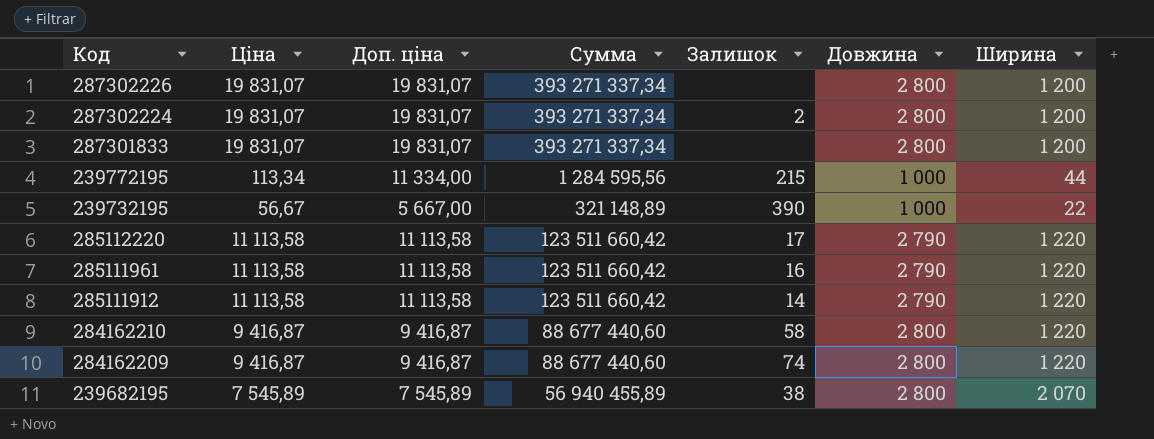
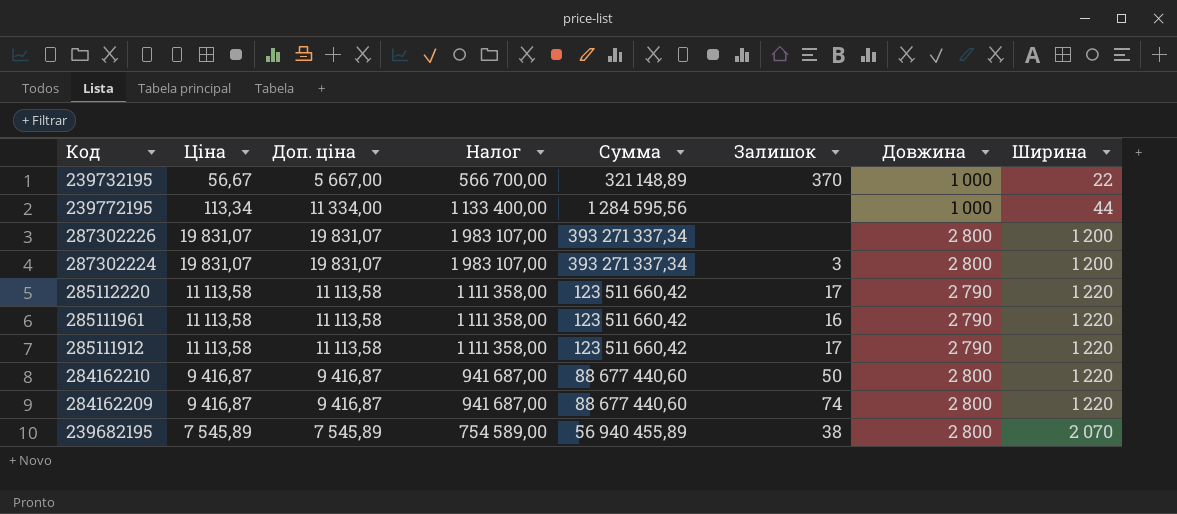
row order: none -> Ширина ascending
column Налог | formula: none -> [Доп. ціна] * 100
row 287301833: 19 831,07 | 19 831,07 | 393 271 337,34 | none | 2 800 | 1 200 -> none
239732195 | Залишок: 390 -> 370
239772195 | Залишок: 215 -> none
287302224 | Залишок: 2 -> 3
285111912 | Залишок: 14 -> 17
284162210 | Залишок: 58 -> 50

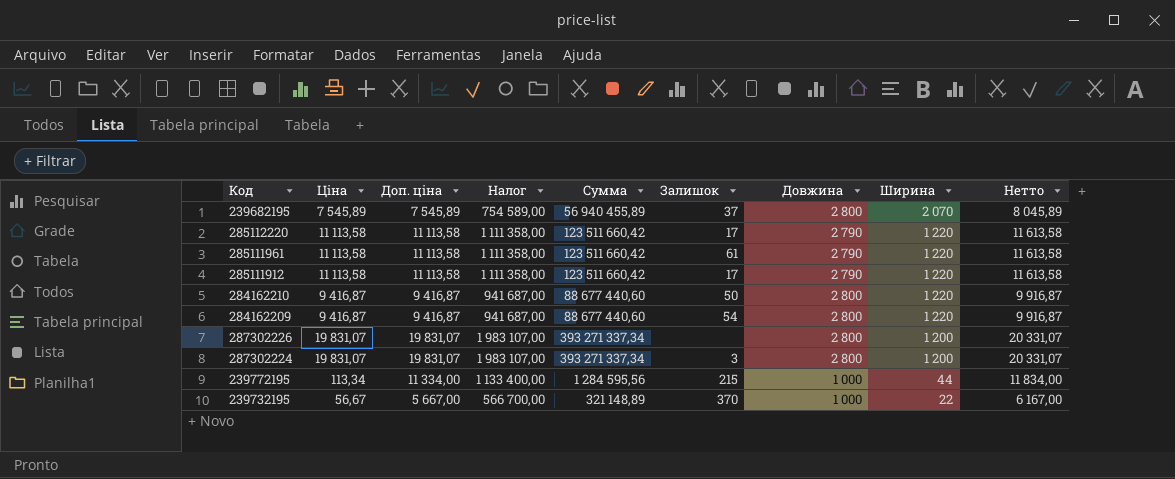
row order: Ширина ascending -> Ширина descending
column Нетто | formula: none -> [Доп. ціна] + 500
239682195 | Залишок: 38 -> 37
285111961 | Залишок: 16 -> 61
284162209 | Залишок: 74 -> 54
239772195 | Залишок: none -> 215

